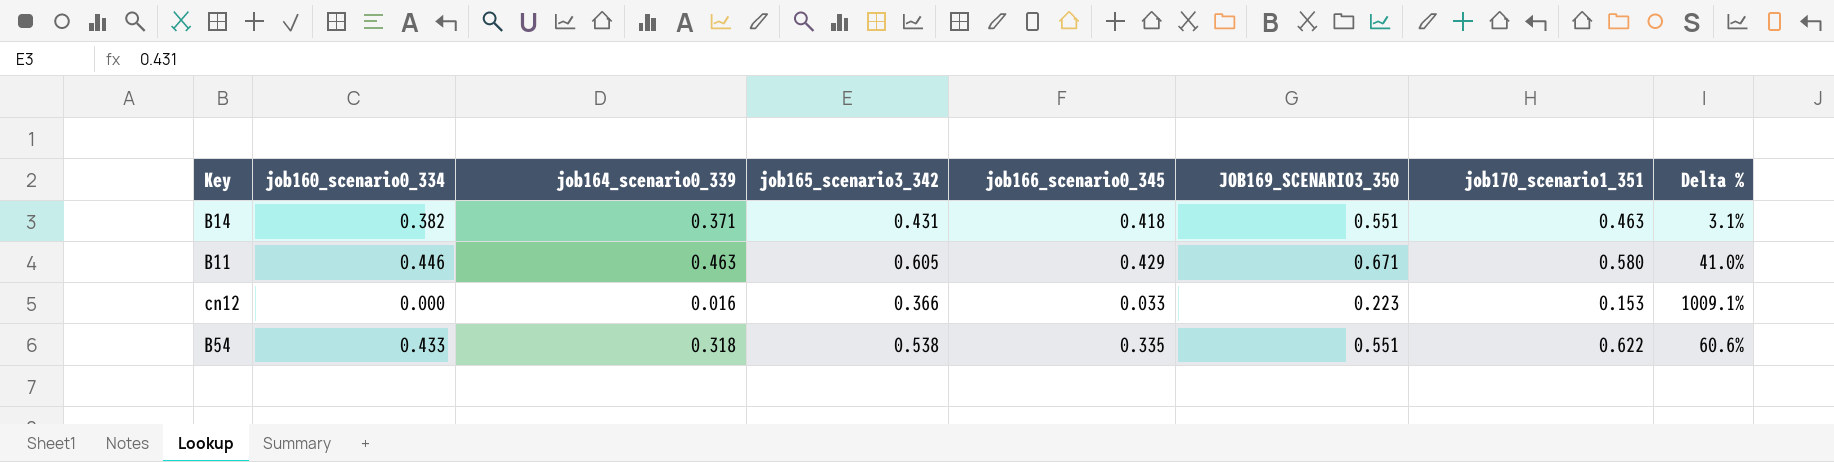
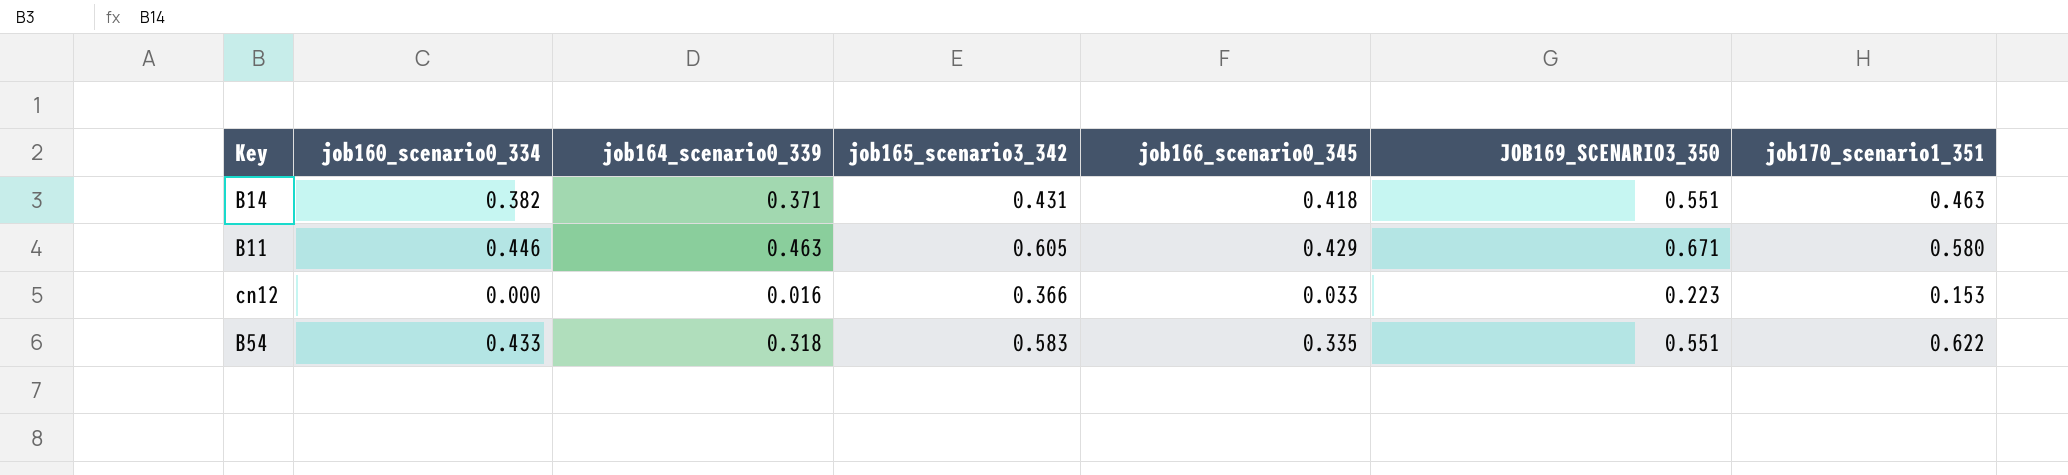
column Delta % | formula: ([job165_scenario3_342] - [job166_scenario0_345]) / [job166_scenario0_345] -> none
B54 | job165_scenario3_342: 0.538 -> 0.583

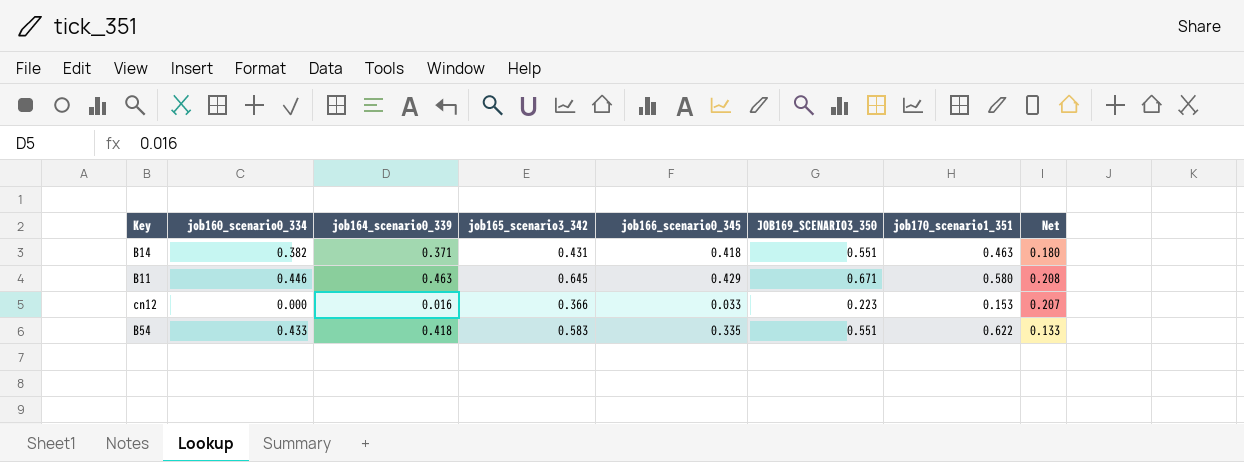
column Net | formula: none -> [JOB169_SCENARIO3_350] - [job164_scenario0_339]
B11 | job165_scenario3_342: 0.605 -> 0.645
B54 | job164_scenario0_339: 0.318 -> 0.418

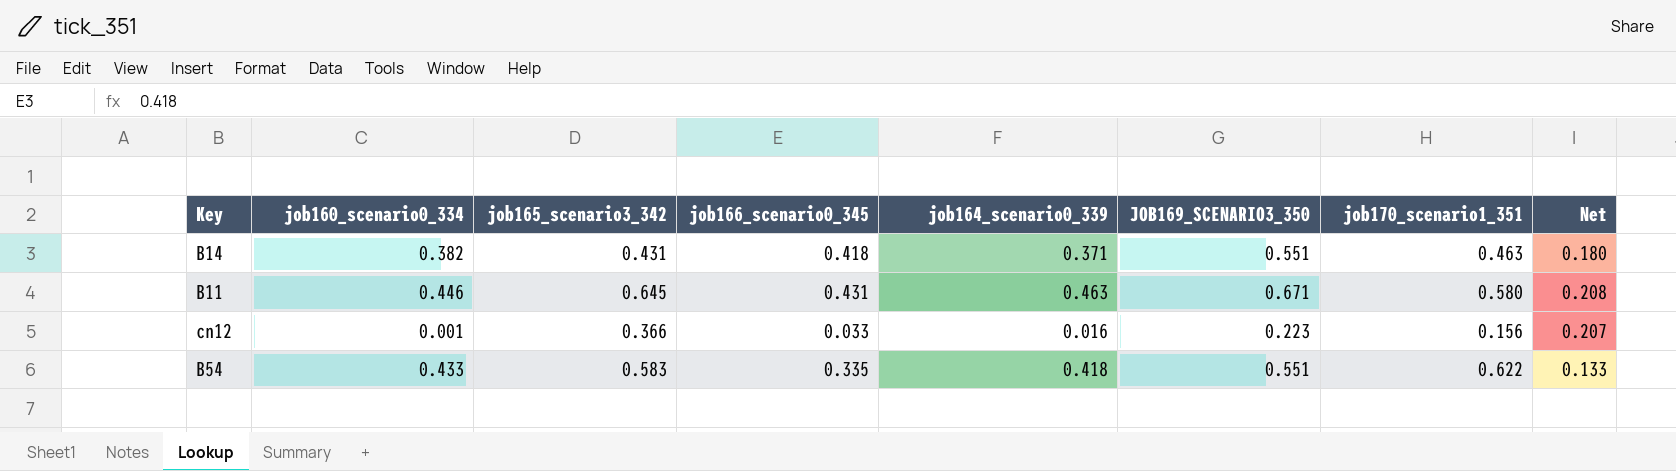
column job164_scenario0_339 | position: 3 -> 5
B11 | job166_scenario0_345: 0.429 -> 0.431
cn12 | job160_scenario0_334: 0.000 -> 0.001
cn12 | job170_scenario1_351: 0.153 -> 0.156

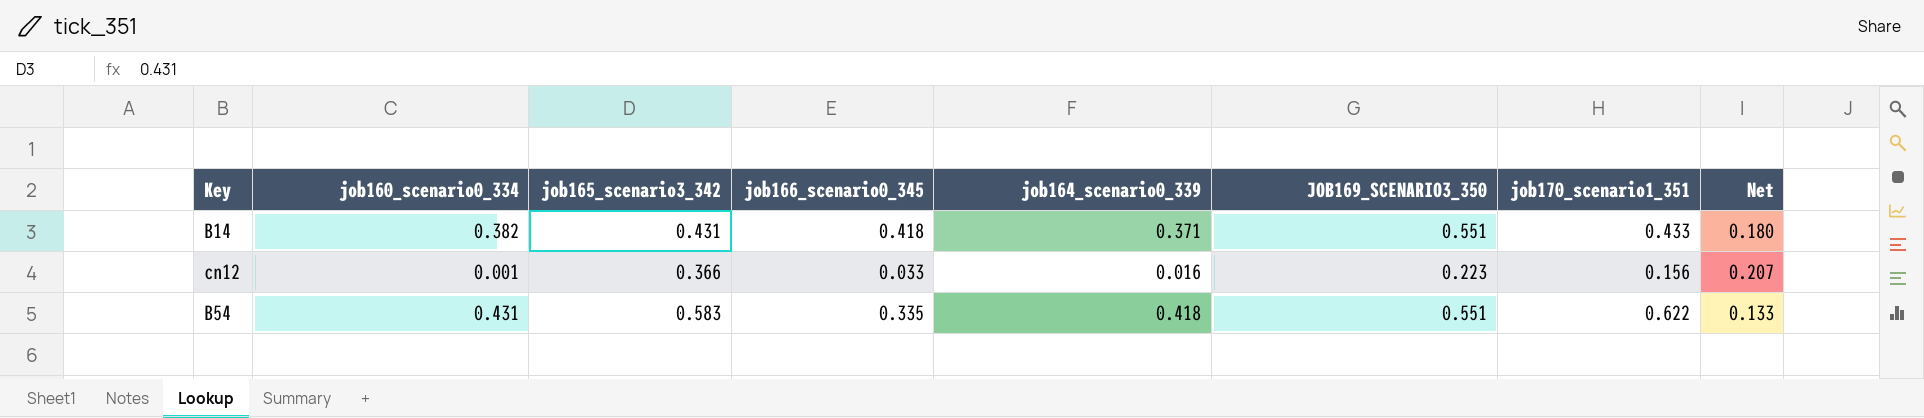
row B11: 0.446 | 0.645 | 0.431 | 0.463 | 0.671 | 0.580 | 0.208 -> none
B14 | job170_scenario1_351: 0.463 -> 0.433
B54 | job160_scenario0_334: 0.433 -> 0.431

